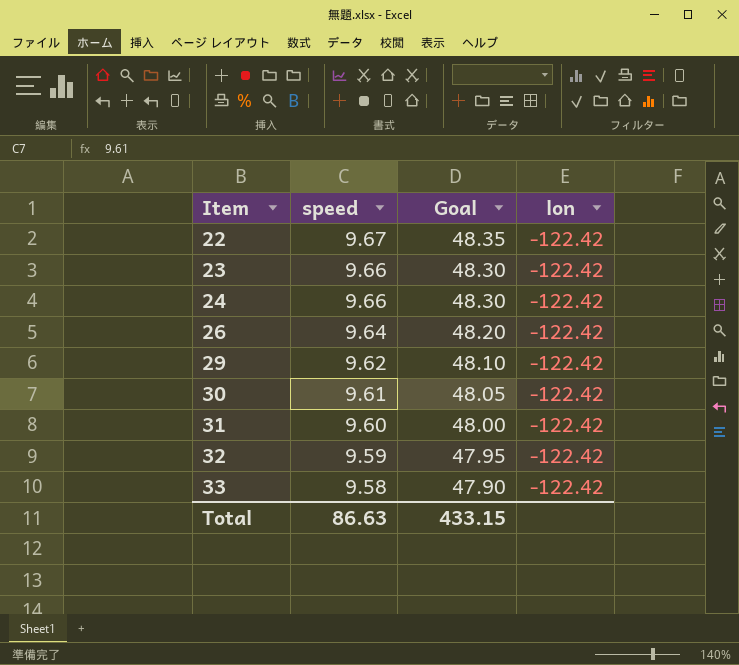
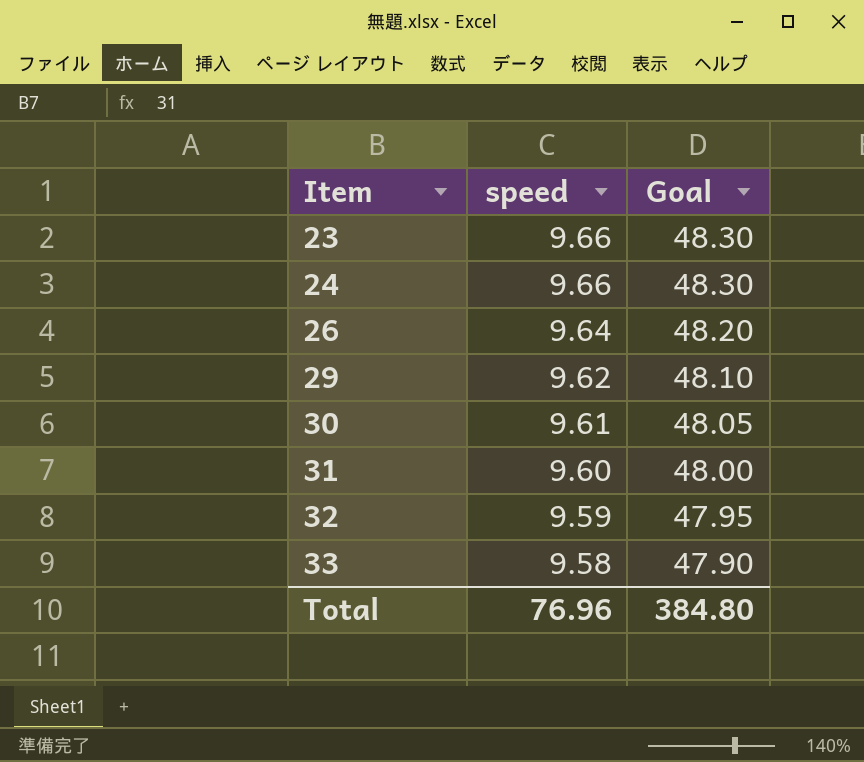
column lon | position: 4 -> none
row 22: 9.67 | 48.35 | -122.42 -> none
Total | speed: 86.63 -> 76.96
Total | Goal: 433.15 -> 384.80

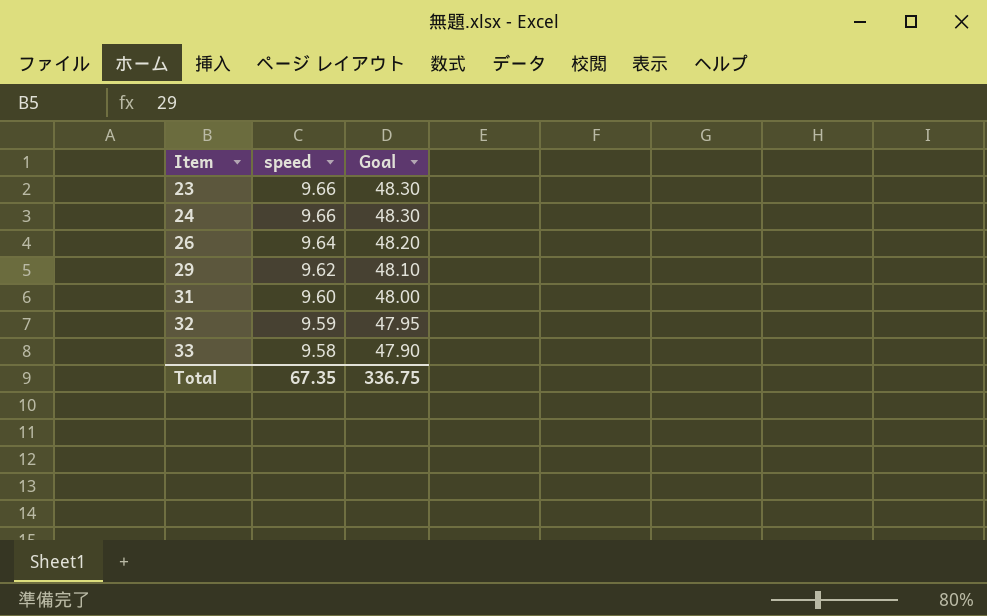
row 30: 9.61 | 48.05 -> none
Total | speed: 76.96 -> 67.35
Total | Goal: 384.80 -> 336.75

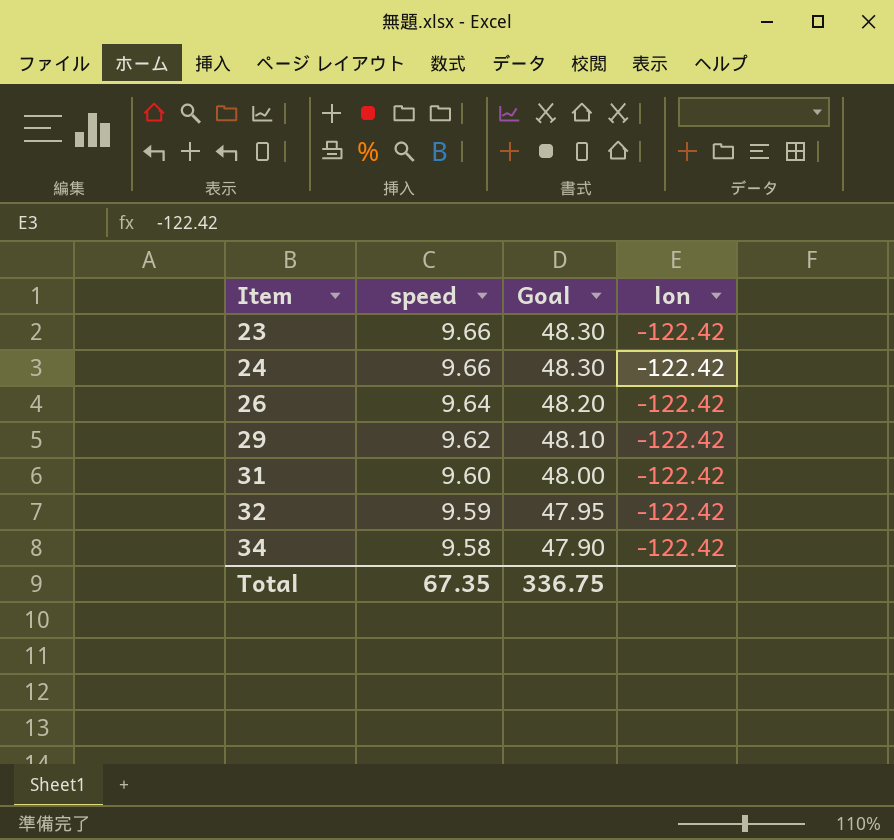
column lon | position: none -> 4
row 33: 9.58 | 47.90 -> none
row 34: none -> 9.58 | 47.90 | -122.42

